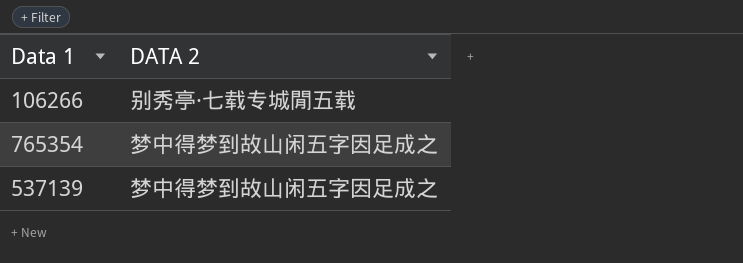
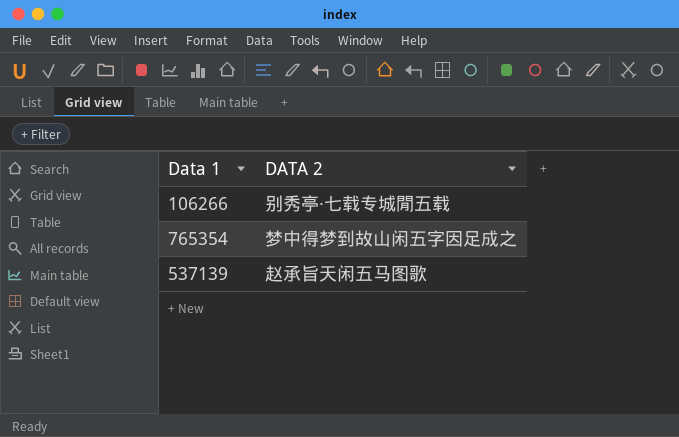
537139 | DATA 2: 梦中得梦到故山闲五字因足成之 -> 赵承旨天闲五马图歌

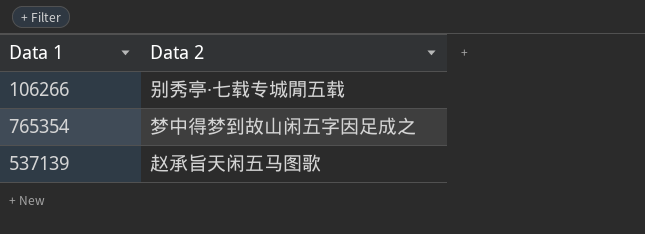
column name: DATA 2 -> Data 2

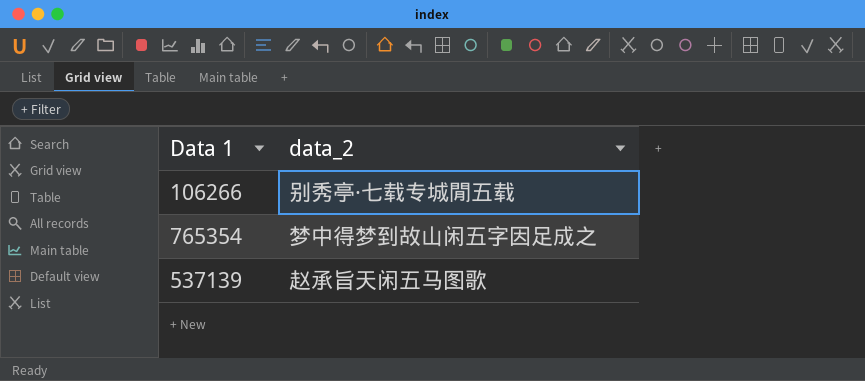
column name: Data 2 -> data_2

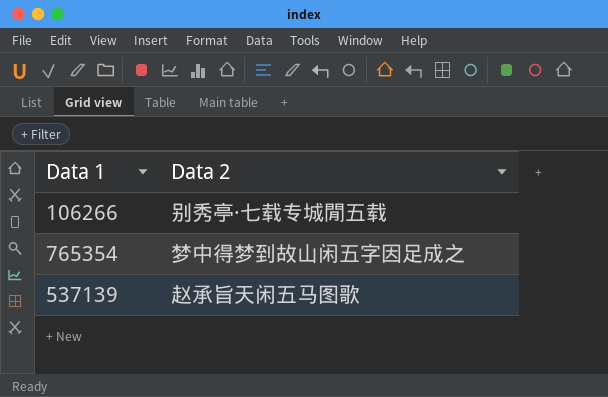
column name: data_2 -> Data 2

